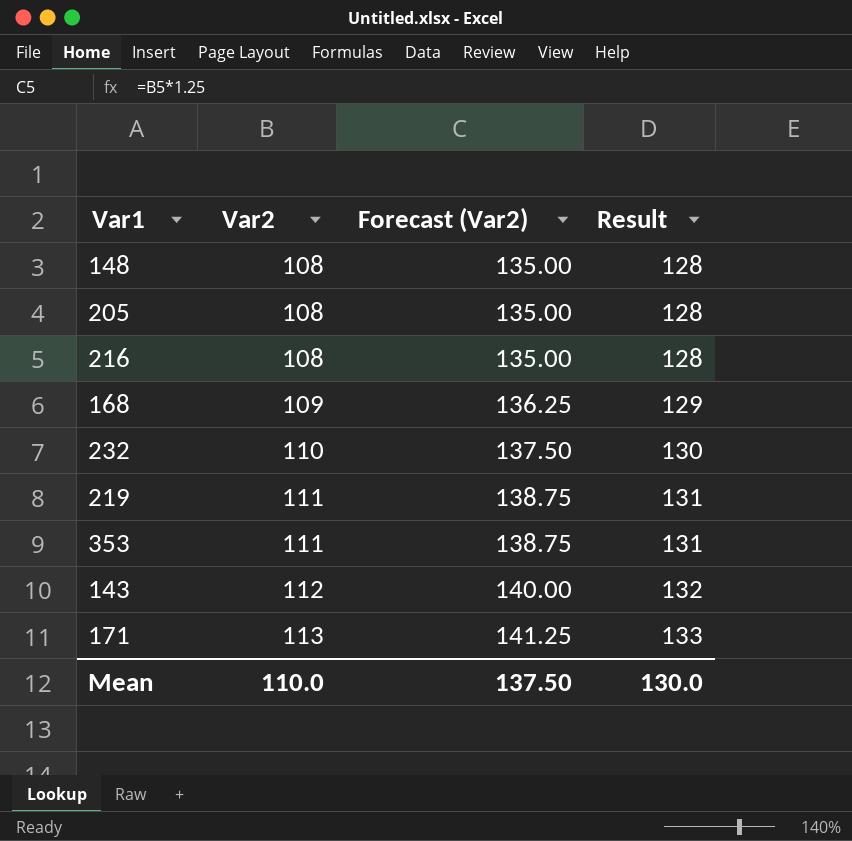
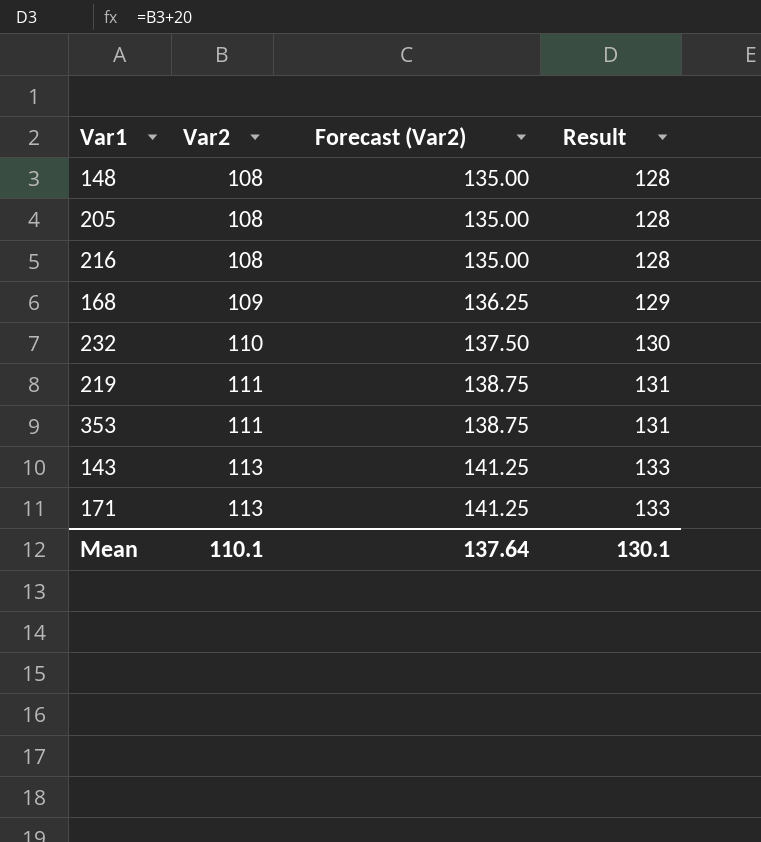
143 | Var2: 112 -> 113
143 | Forecast (Var2): 140.00 -> 141.25
143 | Result: 132 -> 133
Mean | Var2: 110.0 -> 110.1
Mean | Forecast (Var2): 137.50 -> 137.64
Mean | Result: 130.0 -> 130.1

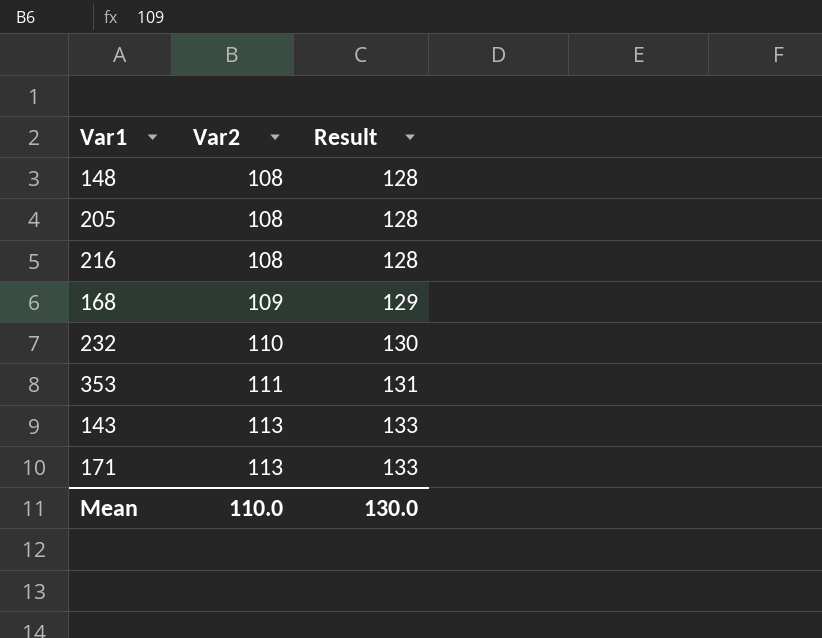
column Forecast (Var2) | formula: [Var2] * 1.25 -> none
row 219: 111 | 138.75 | 131 -> none
Mean | Var2: 110.1 -> 110.0
Mean | Result: 130.1 -> 130.0

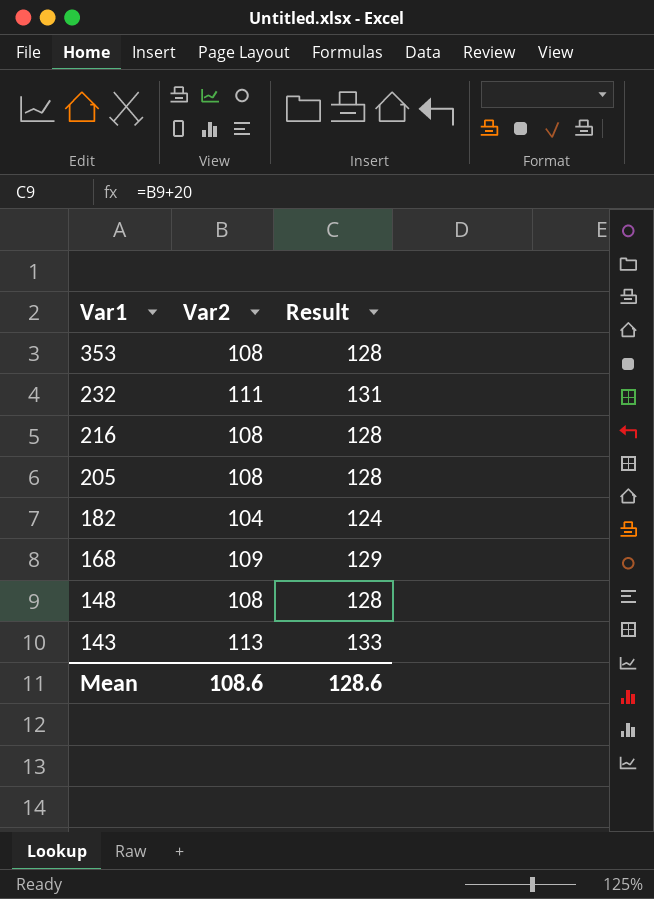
row order: Var2 ascending -> Var1 descending
row 171: 113 | 133 -> none
353 | Var2: 111 -> 108
353 | Result: 131 -> 128
232 | Var2: 110 -> 111
232 | Result: 130 -> 131
row 182: none -> 104 | 124
Mean | Var2: 110.0 -> 108.6
Mean | Result: 130.0 -> 128.6

